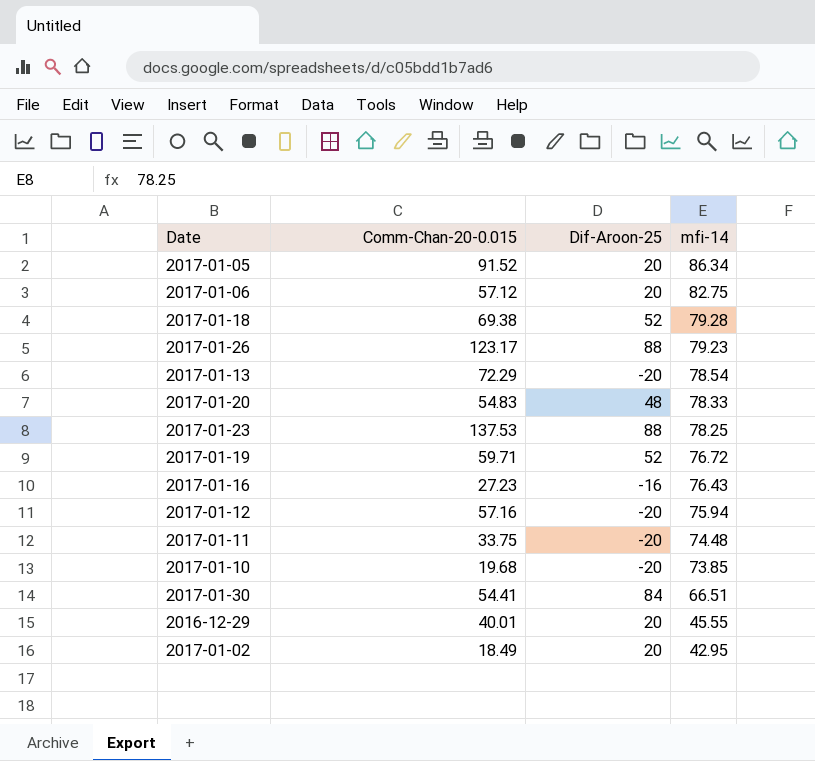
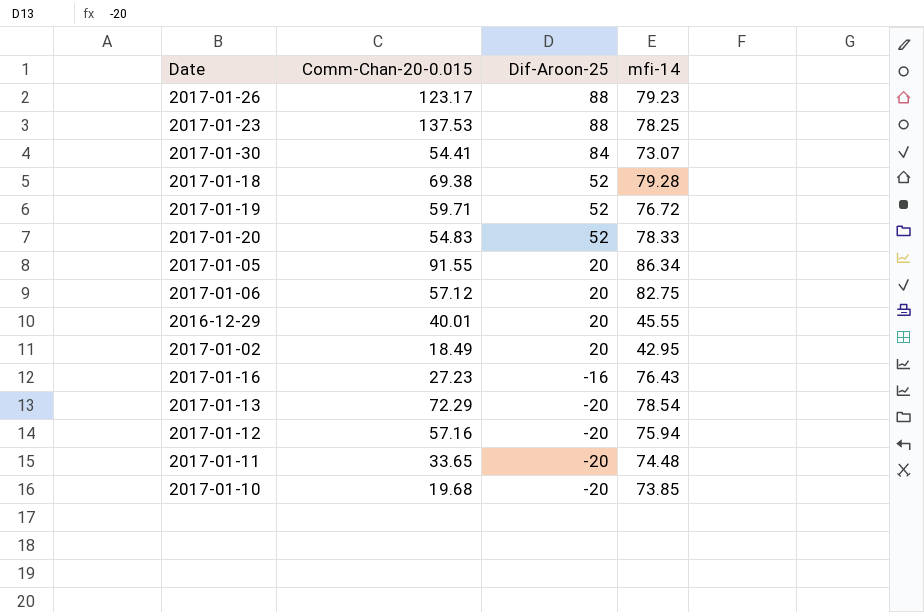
row order: mfi-14 descending -> Dif-Aroon-25 descending
2017-01-30 | mfi-14: 66.51 -> 73.07
2017-01-20 | Dif-Aroon-25: 48 -> 52
2017-01-05 | Comm-Chan-20-0.015: 91.52 -> 91.55
2017-01-11 | Comm-Chan-20-0.015: 33.75 -> 33.65

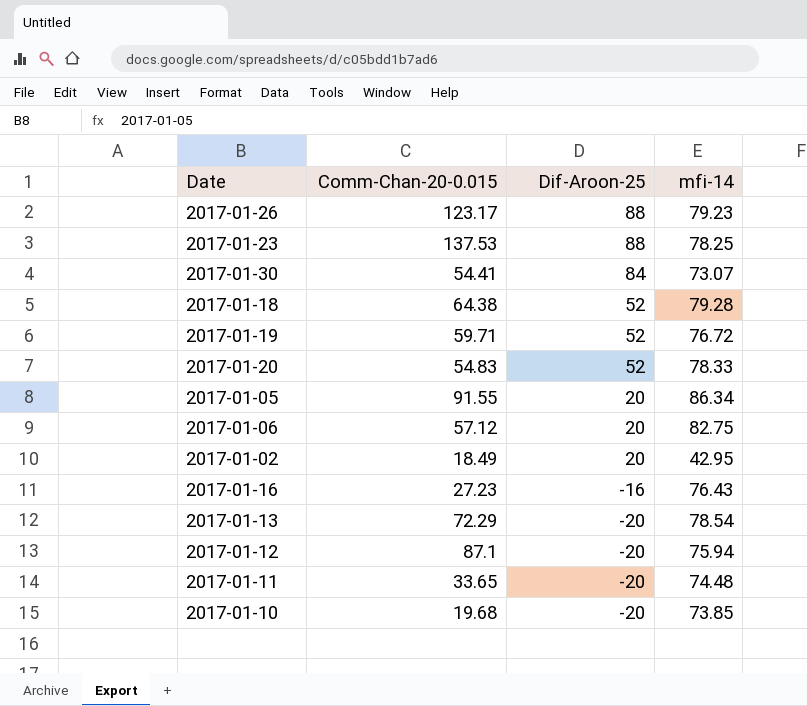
row 2016-12-29: 40.01 | 20 | 45.55 -> none
2017-01-18 | Comm-Chan-20-0.015: 69.38 -> 64.38
2017-01-12 | Comm-Chan-20-0.015: 57.16 -> 87.1

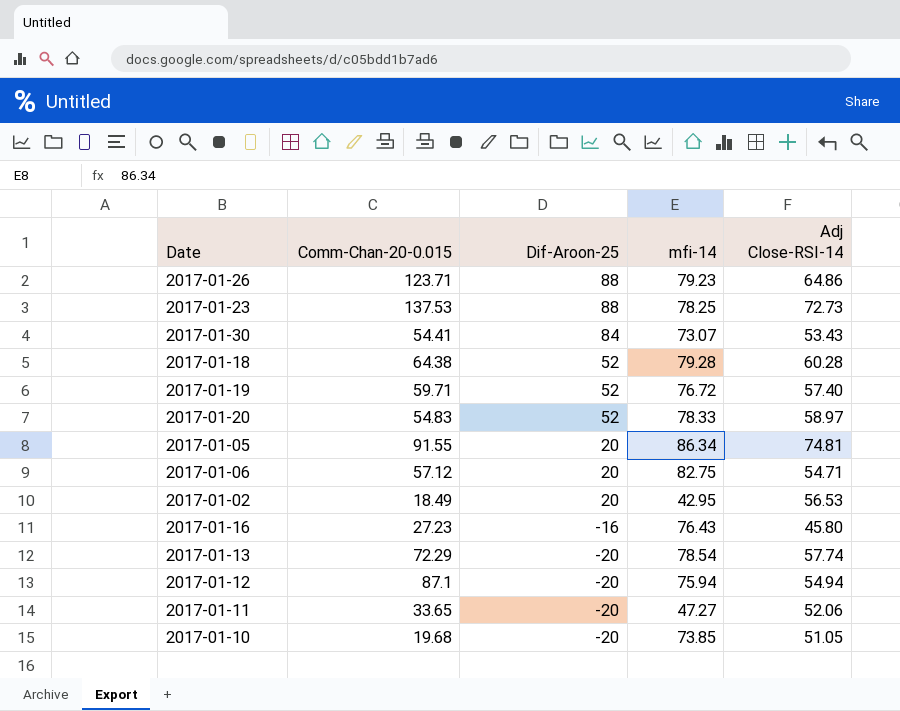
column Adj Close-RSI-14 | position: none -> 5
2017-01-26 | Comm-Chan-20-0.015: 123.17 -> 123.71
2017-01-11 | mfi-14: 74.48 -> 47.27

